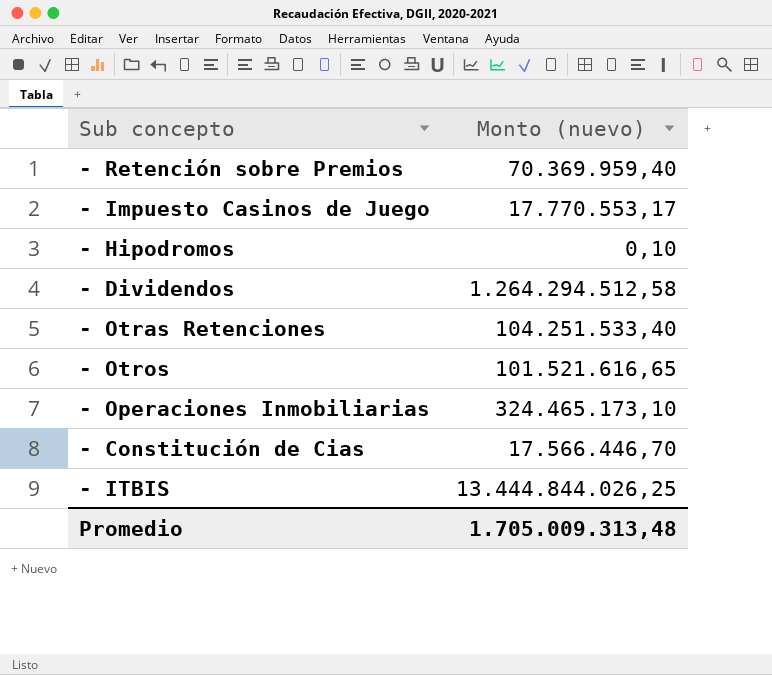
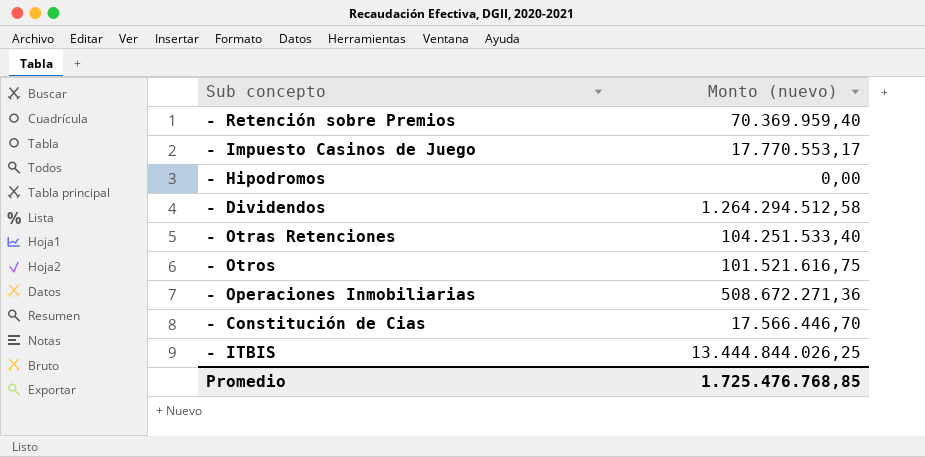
- Hipodromos | Monto (nuevo): 0,10 -> 0,00
- Otros | Monto (nuevo): 101.521.616,65 -> 101.521.616,75
- Operaciones Inmobiliarias | Monto (nuevo): 324.465.173,10 -> 508.672.271,36
Promedio | Monto (nuevo): 1.705.009.313,48 -> 1.725.476.768,85

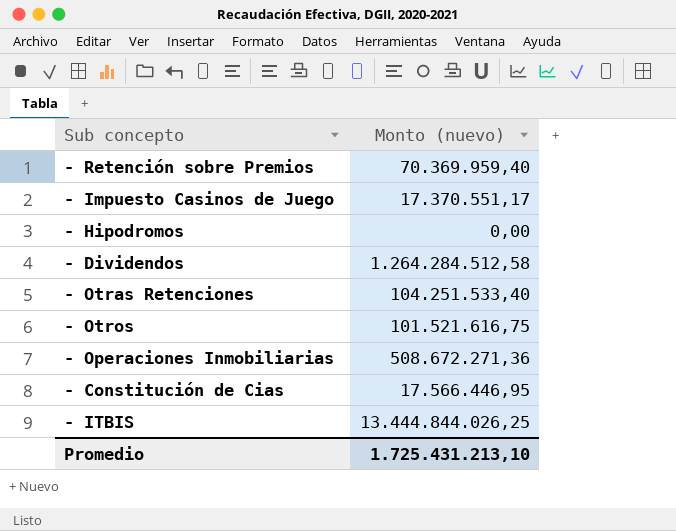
- Impuesto Casinos de Juego | Monto (nuevo): 17.770.553,17 -> 17.370.551,17
- Dividendos | Monto (nuevo): 1.264.294.512,58 -> 1.264.284.512,58
- Constitución de Cias | Monto (nuevo): 17.566.446,70 -> 17.566.446,95
Promedio | Monto (nuevo): 1.725.476.768,85 -> 1.725.431.213,10

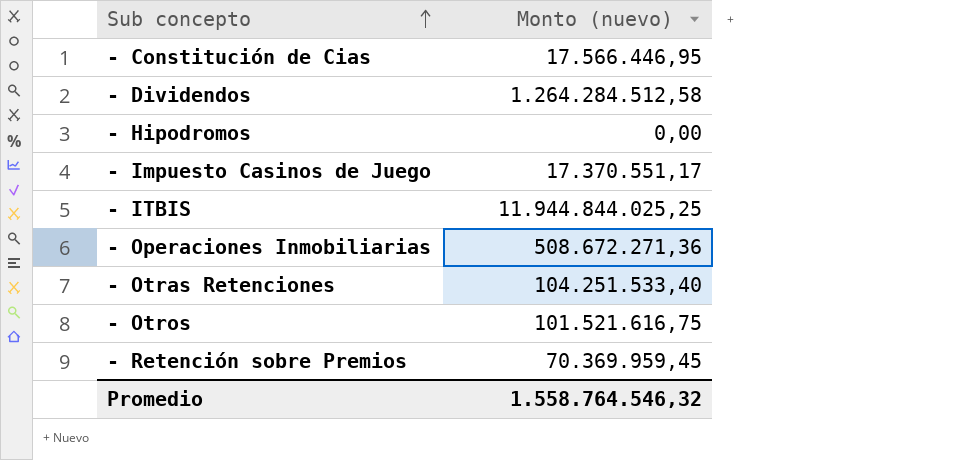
row order: none -> Sub concepto ascending
- ITBIS | Monto (nuevo): 13.444.844.026,25 -> 11.944.844.025,25
- Retención sobre Premios | Monto (nuevo): 70.369.959,40 -> 70.369.959,45
Promedio | Monto (nuevo): 1.725.431.213,10 -> 1.558.764.546,32

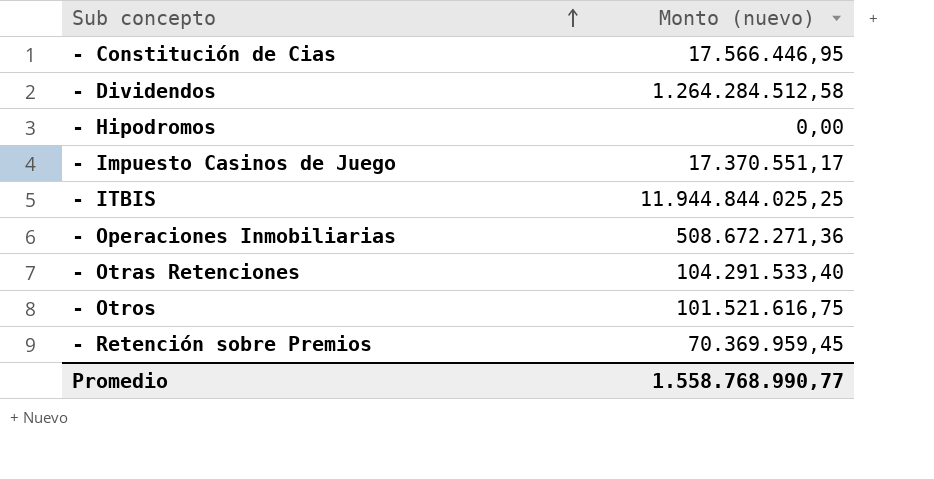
- Otras Retenciones | Monto (nuevo): 104.251.533,40 -> 104.291.533,40
Promedio | Monto (nuevo): 1.558.764.546,32 -> 1.558.768.990,77

